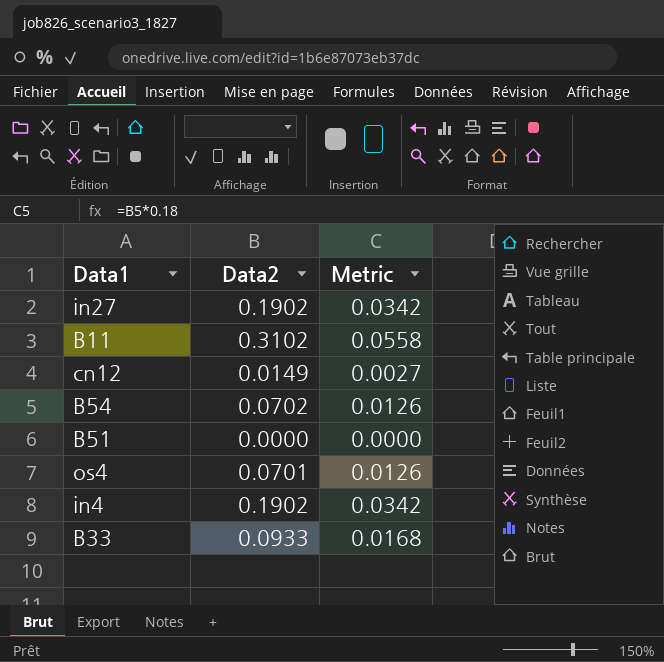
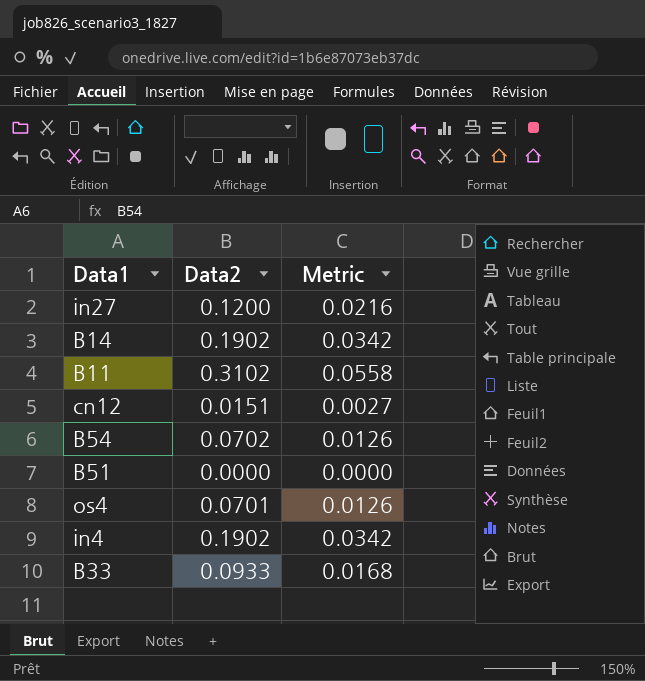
in27 | Data2: 0.1902 -> 0.1200
in27 | Metric: 0.0342 -> 0.0216
row B14: none -> 0.1902 | 0.0342
cn12 | Data2: 0.0149 -> 0.0151

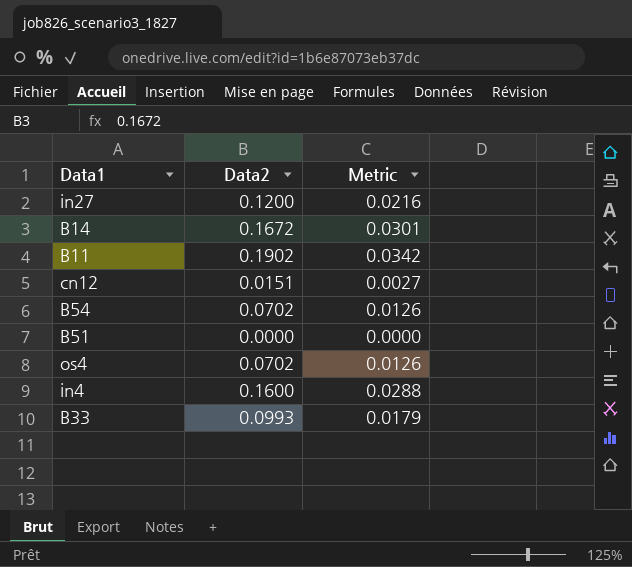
B14 | Data2: 0.1902 -> 0.1672
B14 | Metric: 0.0342 -> 0.0301
B11 | Data2: 0.3102 -> 0.1902
B11 | Metric: 0.0558 -> 0.0342
os4 | Data2: 0.0701 -> 0.0702
in4 | Data2: 0.1902 -> 0.1600
in4 | Metric: 0.0342 -> 0.0288
B33 | Data2: 0.0933 -> 0.0993
B33 | Metric: 0.0168 -> 0.0179

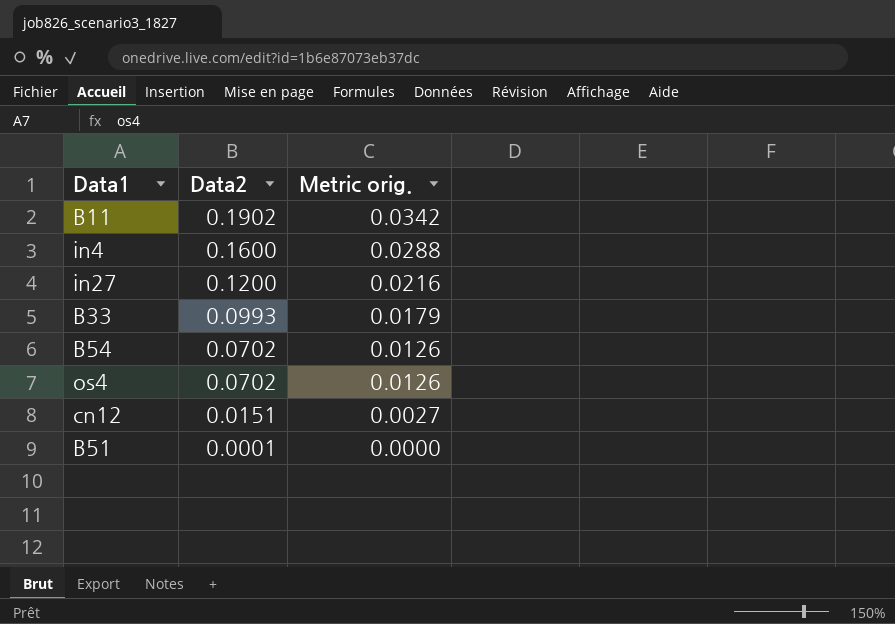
row order: none -> Data2 descending
column name: Metric -> Metric orig.
row B14: 0.1672 | 0.0301 -> none
B51 | Data2: 0.0000 -> 0.0001

